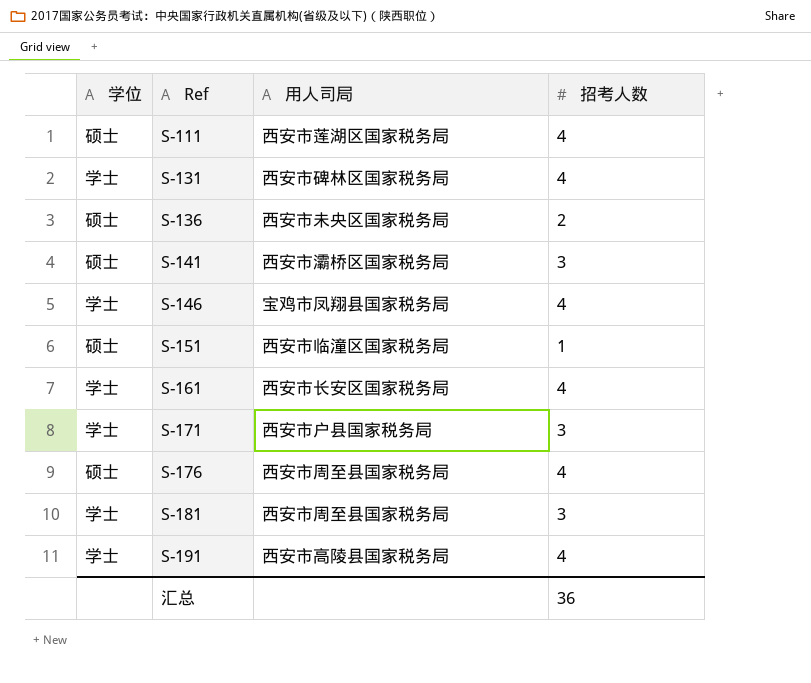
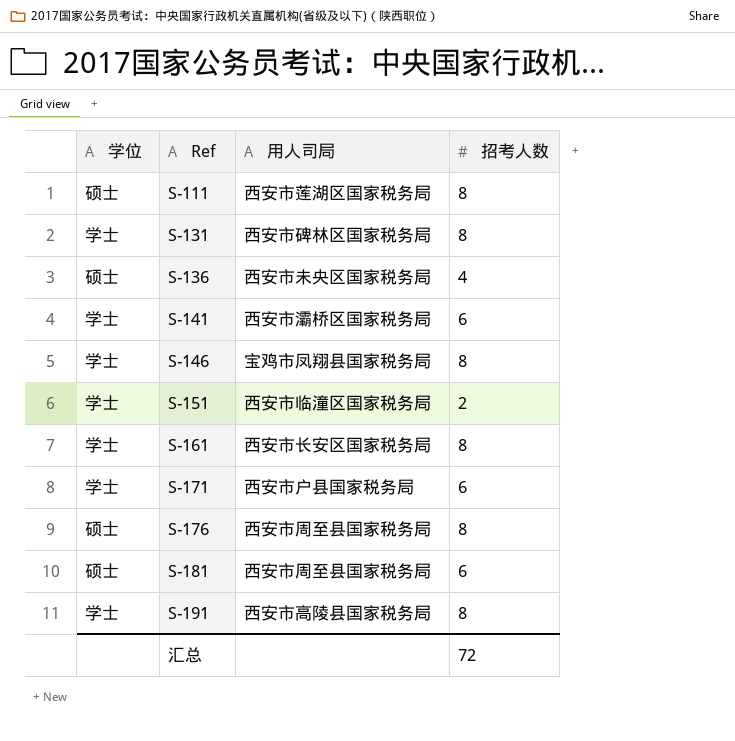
S-111 | 招考人数: 4 -> 8
S-131 | 招考人数: 4 -> 8
S-136 | 招考人数: 2 -> 4
S-141 | 学位: 硕士 -> 学士
S-141 | 招考人数: 3 -> 6
S-146 | 招考人数: 4 -> 8
S-151 | 学位: 硕士 -> 学士
S-151 | 招考人数: 1 -> 2
S-161 | 招考人数: 4 -> 8
S-171 | 招考人数: 3 -> 6
S-176 | 招考人数: 4 -> 8
S-181 | 学位: 学士 -> 硕士
S-181 | 招考人数: 3 -> 6
S-191 | 招考人数: 4 -> 8
汇总 | 招考人数: 36 -> 72

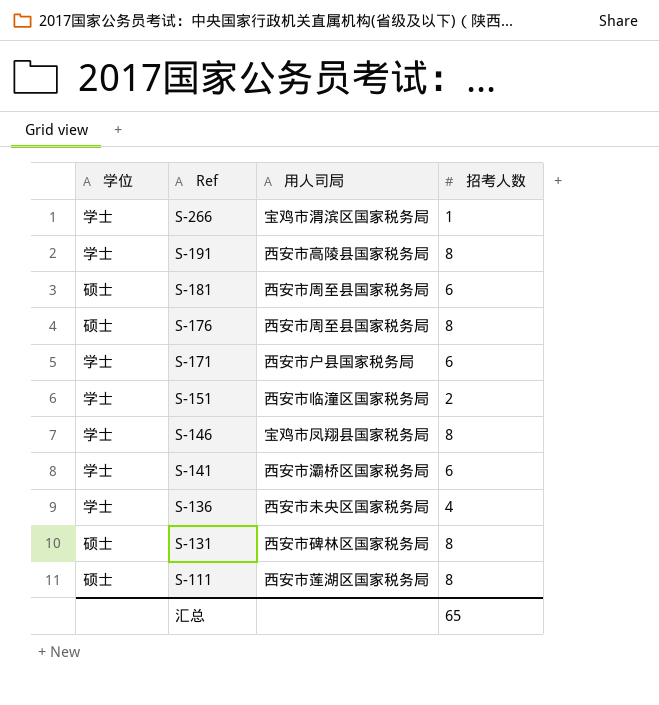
row order: Ref ascending -> Ref descending
row S-161: 学士 | 西安市长安区国家税务局 | 8 -> none
row S-266: none -> 学士 | 宝鸡市渭滨区国家税务局 | 1
S-136 | 学位: 硕士 -> 学士
S-131 | 学位: 学士 -> 硕士
汇总 | 招考人数: 72 -> 65

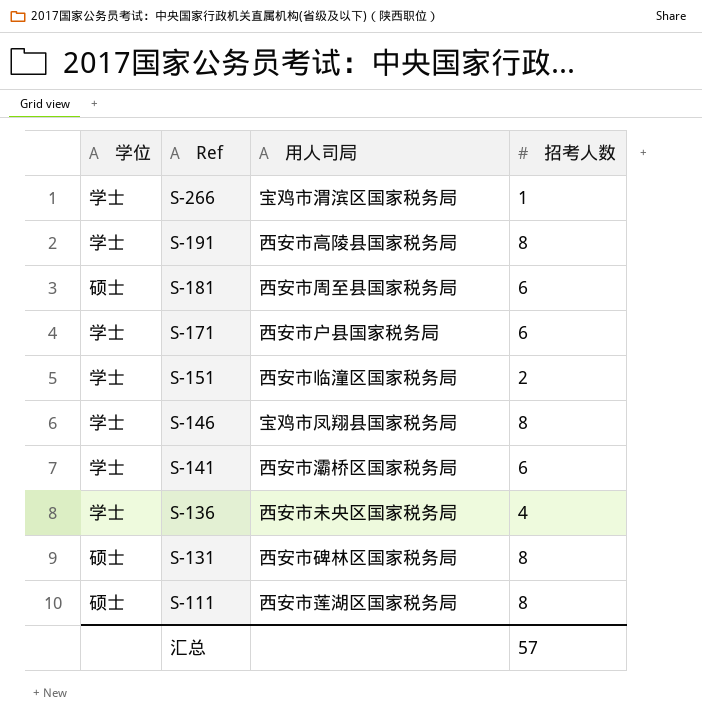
row S-176: 硕士 | 西安市周至县国家税务局 | 8 -> none
汇总 | 招考人数: 65 -> 57

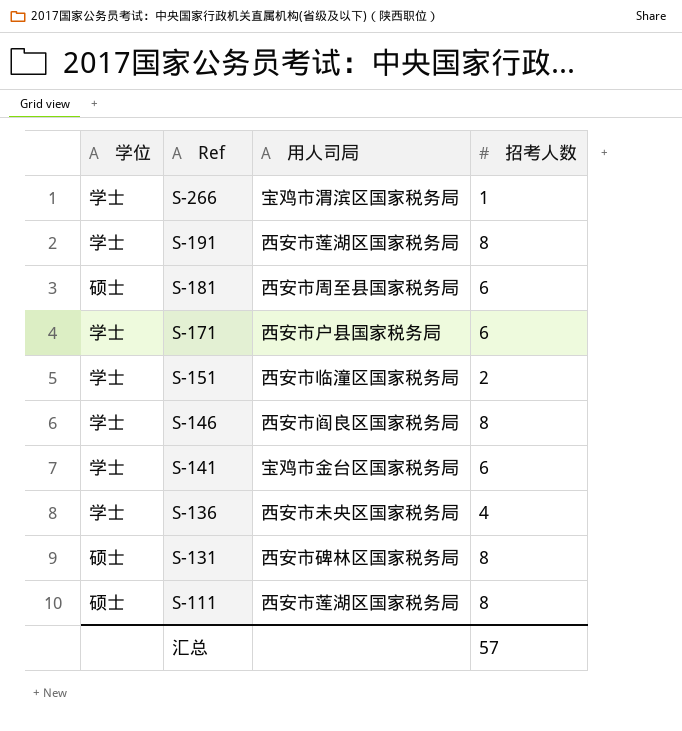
S-191 | 用人司局: 西安市高陵县国家税务局 -> 西安市莲湖区国家税务局
S-146 | 用人司局: 宝鸡市凤翔县国家税务局 -> 西安市阎良区国家税务局
S-141 | 用人司局: 西安市灞桥区国家税务局 -> 宝鸡市金台区国家税务局

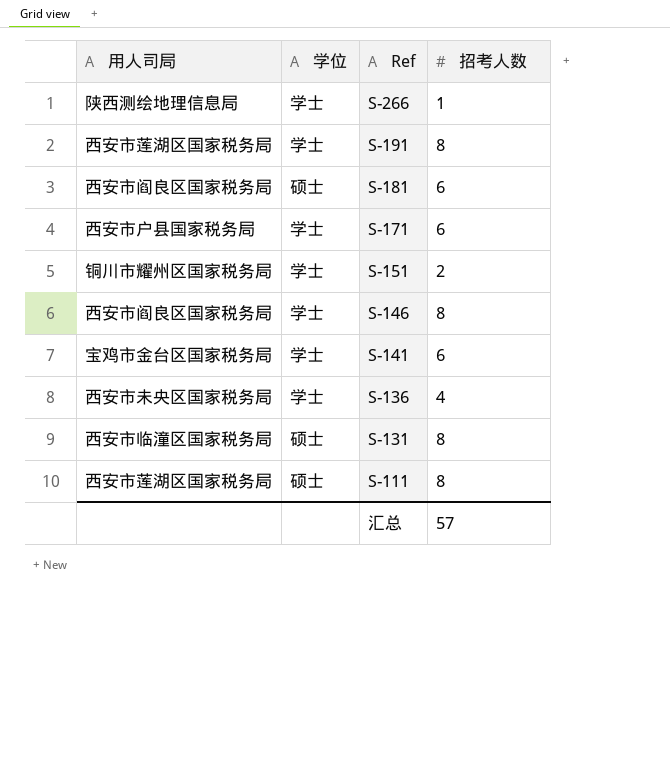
column 用人司局 | position: 3 -> 1
S-266 | 用人司局: 宝鸡市渭滨区国家税务局 -> 陕西测绘地理信息局
S-181 | 用人司局: 西安市周至县国家税务局 -> 西安市阎良区国家税务局
S-151 | 用人司局: 西安市临潼区国家税务局 -> 铜川市耀州区国家税务局
S-131 | 用人司局: 西安市碑林区国家税务局 -> 西安市临潼区国家税务局

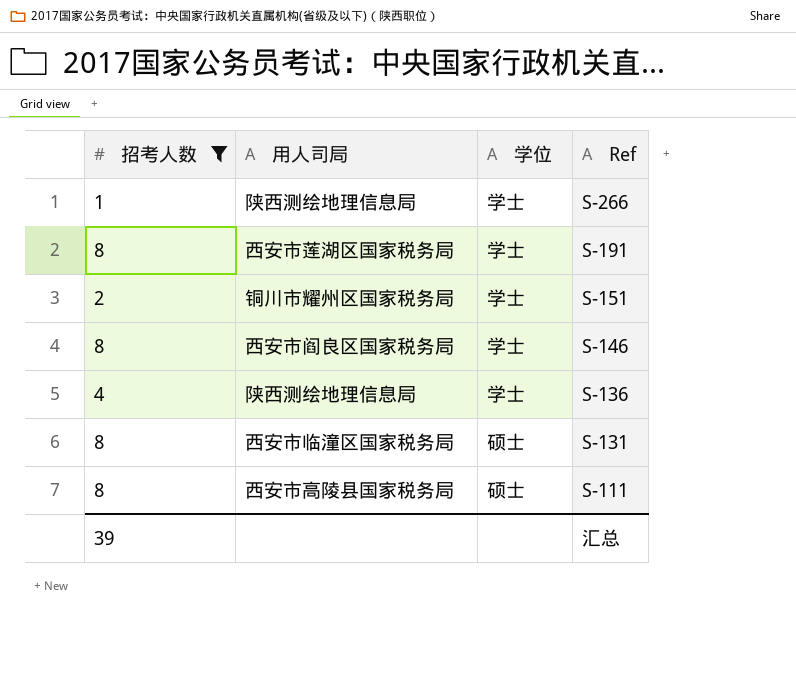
filter: none -> 招考人数 != 6
column 招考人数 | position: 4 -> 1
S-136 | 用人司局: 西安市未央区国家税务局 -> 陕西测绘地理信息局
S-111 | 用人司局: 西安市莲湖区国家税务局 -> 西安市高陵县国家税务局
汇总 | 招考人数: 57 -> 39

